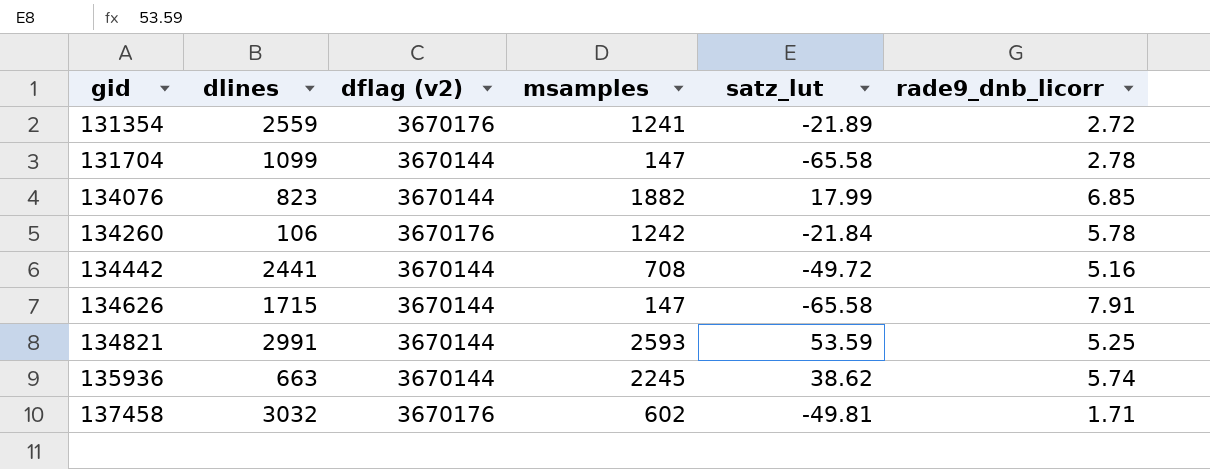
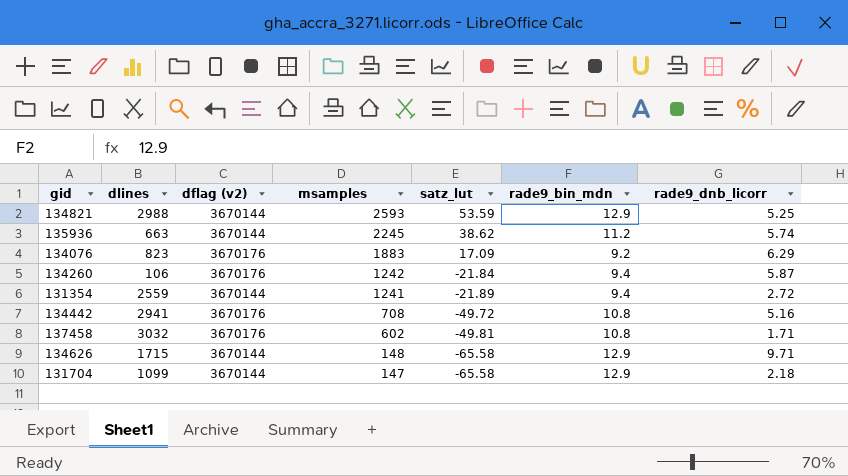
row order: gid ascending -> msamples descending
column rade9_bin_mdn | position: none -> 6
134821 | dlines: 2991 -> 2988
134076 | dflag (v2): 3670144 -> 3670176
134076 | msamples: 1882 -> 1883
134076 | satz_lut: 17.99 -> 17.09
134076 | rade9_dnb_licorr: 6.85 -> 6.29
134260 | rade9_dnb_licorr: 5.78 -> 5.87
131354 | dflag (v2): 3670176 -> 3670144
134442 | dlines: 2441 -> 2941
134442 | dflag (v2): 3670144 -> 3670176
134626 | msamples: 147 -> 148
134626 | rade9_dnb_licorr: 7.91 -> 9.71
131704 | rade9_dnb_licorr: 2.78 -> 2.18

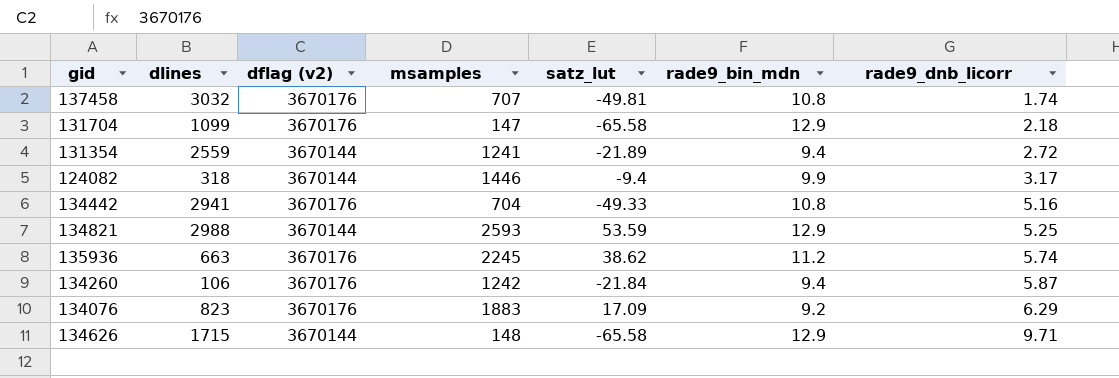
row order: msamples descending -> rade9_dnb_licorr ascending
137458 | msamples: 602 -> 707
137458 | rade9_dnb_licorr: 1.71 -> 1.74
131704 | dflag (v2): 3670144 -> 3670176
row 124082: none -> 318 | 3670144 | 1446 | -9.4 | 9.9 | 3.17
134442 | msamples: 708 -> 704
134442 | satz_lut: -49.72 -> -49.33
135936 | dflag (v2): 3670144 -> 3670176

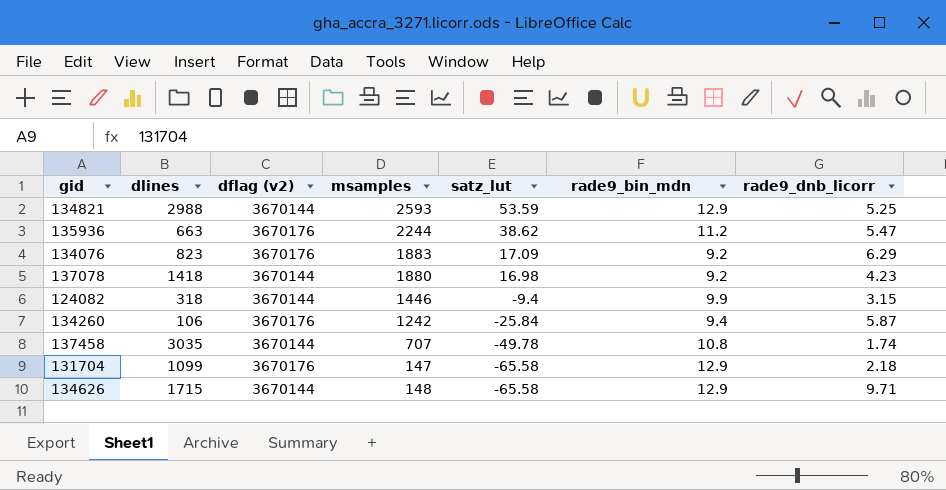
row order: rade9_dnb_licorr ascending -> satz_lut descending
row 131354: 2559 | 3670144 | 1241 | -21.89 | 9.4 | 2.72 -> none
row 134442: 2941 | 3670176 | 704 | -49.33 | 10.8 | 5.16 -> none
135936 | msamples: 2245 -> 2244
135936 | rade9_dnb_licorr: 5.74 -> 5.47
row 137078: none -> 1418 | 3670144 | 1880 | 16.98 | 9.2 | 4.23
124082 | rade9_dnb_licorr: 3.17 -> 3.15
134260 | satz_lut: -21.84 -> -25.84
137458 | dlines: 3032 -> 3035
137458 | dflag (v2): 3670176 -> 3670144
137458 | satz_lut: -49.81 -> -49.78

